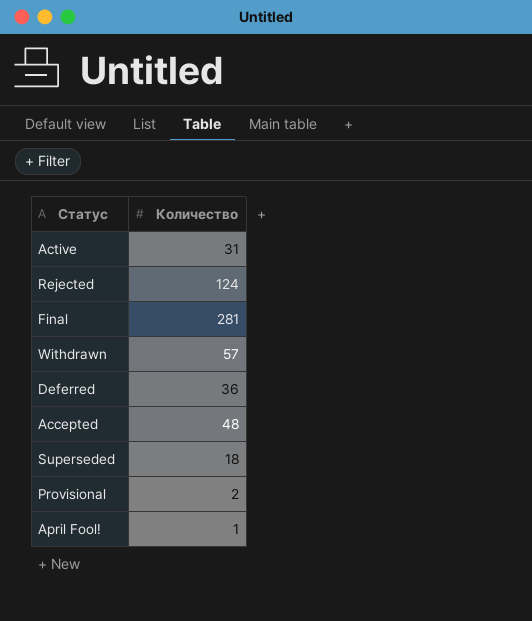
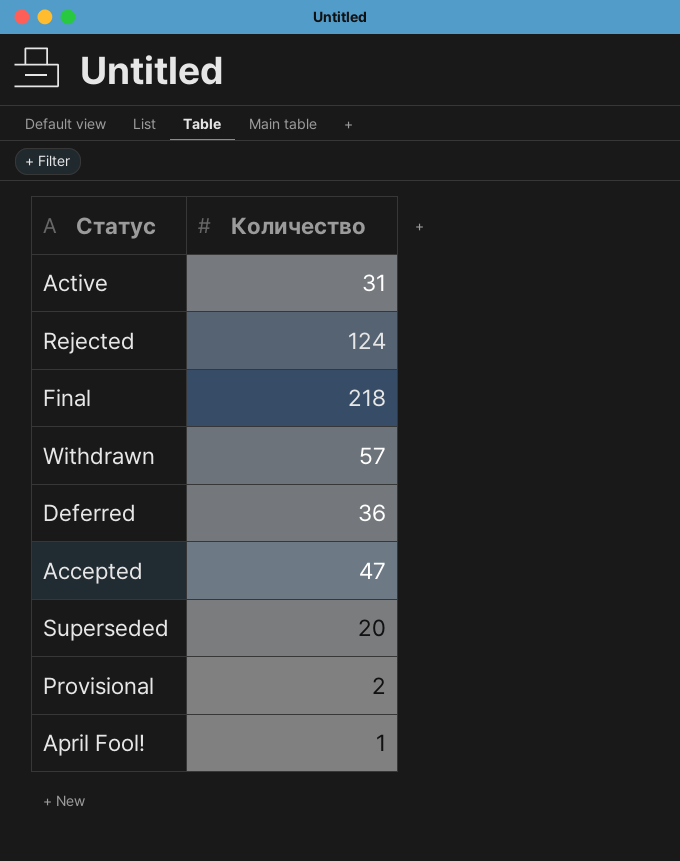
Final | Количество: 281 -> 218
Accepted | Количество: 48 -> 47
Superseded | Количество: 18 -> 20

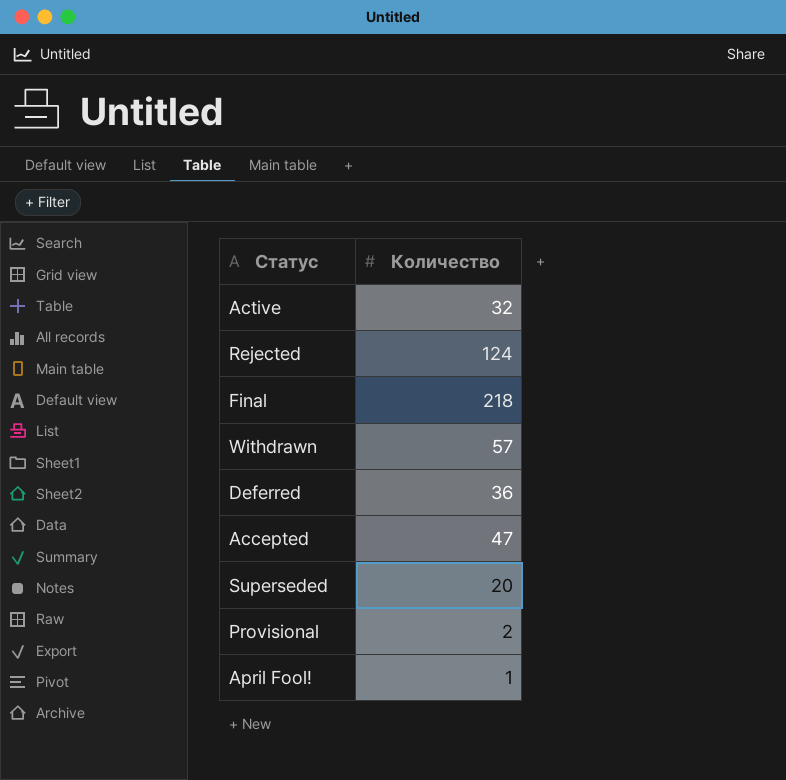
Active | Количество: 31 -> 32

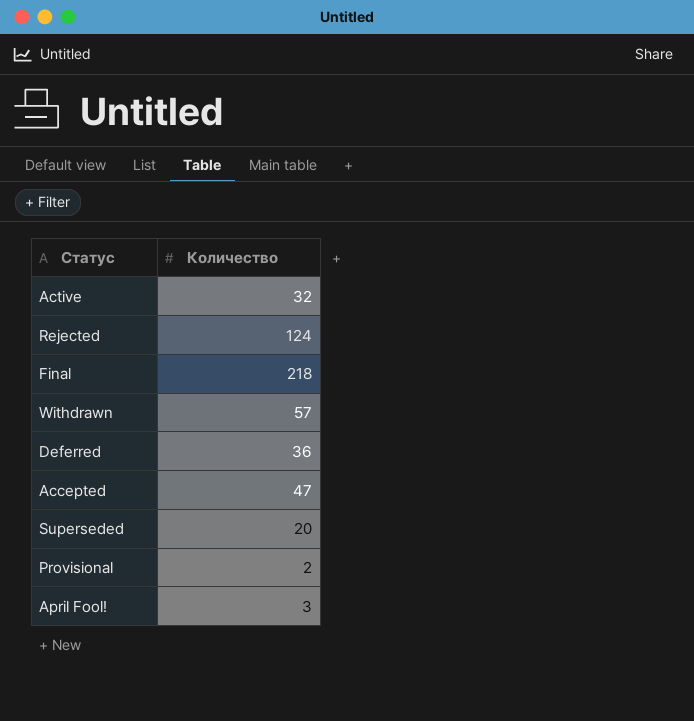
April Fool! | Количество: 1 -> 3

